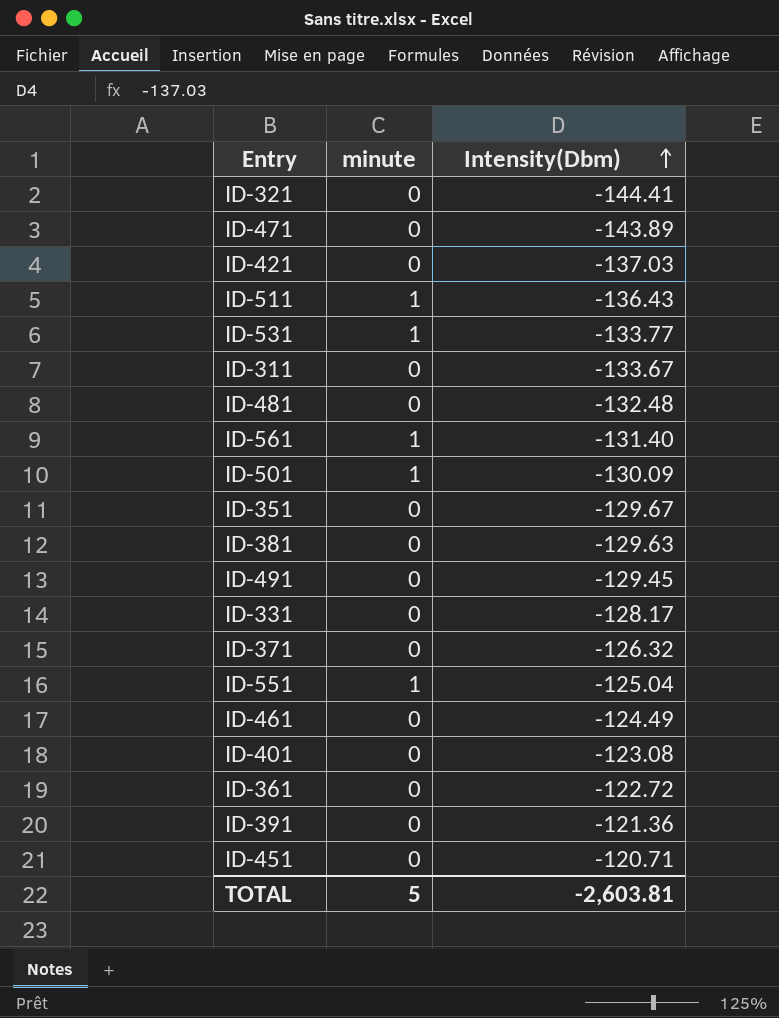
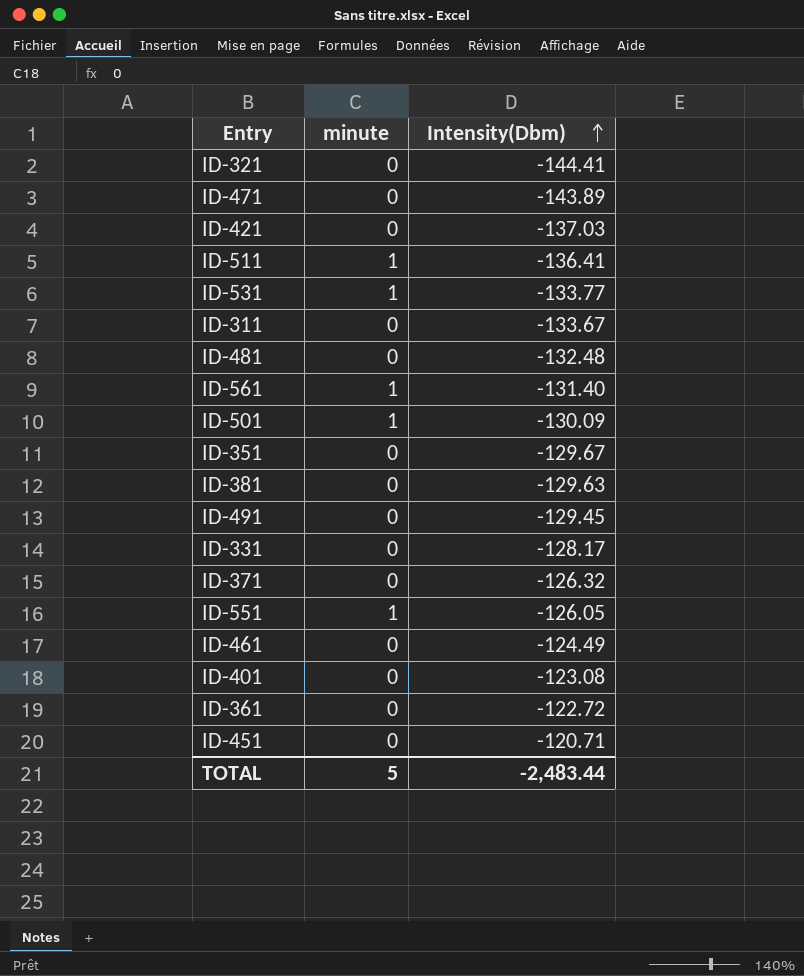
row ID-391: 0 | -121.36 -> none
ID-511 | Intensity(Dbm): -136.43 -> -136.41
ID-551 | Intensity(Dbm): -125.04 -> -126.05
TOTAL | Intensity(Dbm): -2,603.81 -> -2,483.44

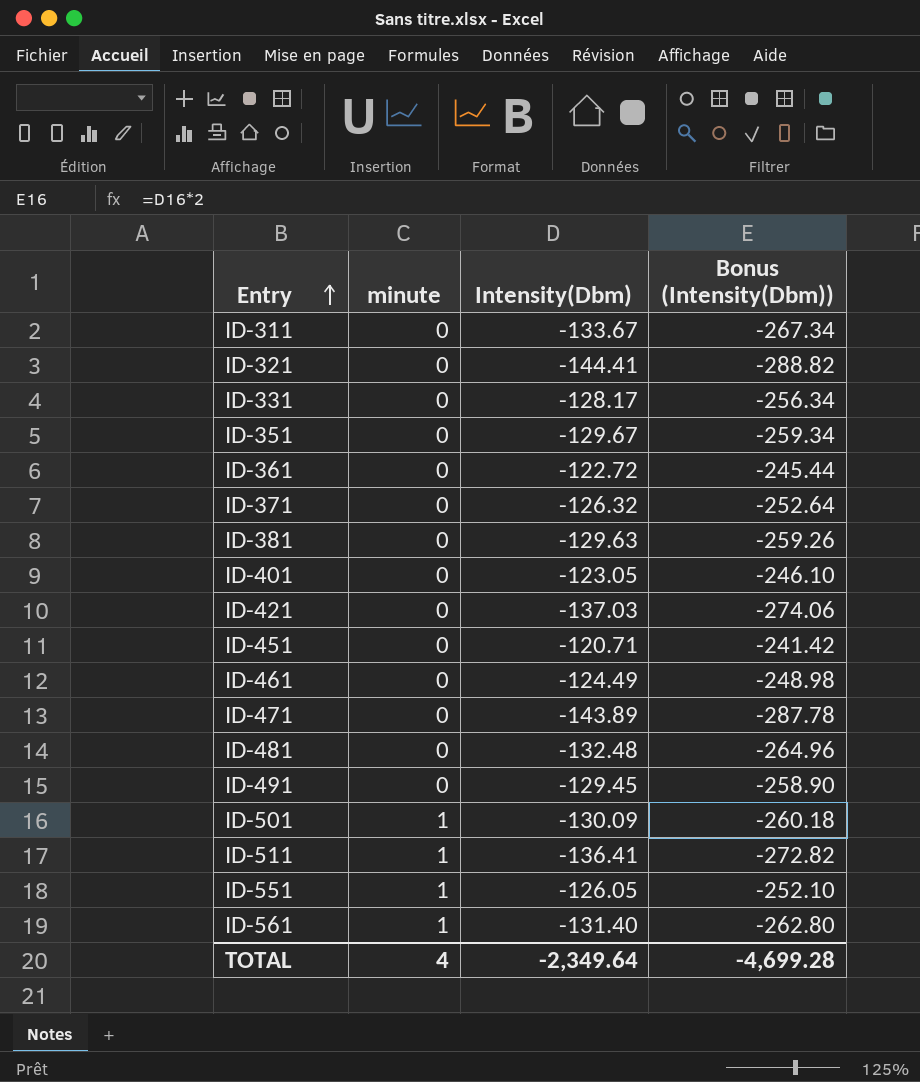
row order: Intensity(Dbm) ascending -> Entry ascending
column Bonus (Intensity(Dbm)) | formula: none -> [Intensity(Dbm)] * 2
row ID-531: 1 | -133.77 -> none
ID-401 | Intensity(Dbm): -123.08 -> -123.05
TOTAL | minute: 5 -> 4
TOTAL | Intensity(Dbm): -2,483.44 -> -2,349.64

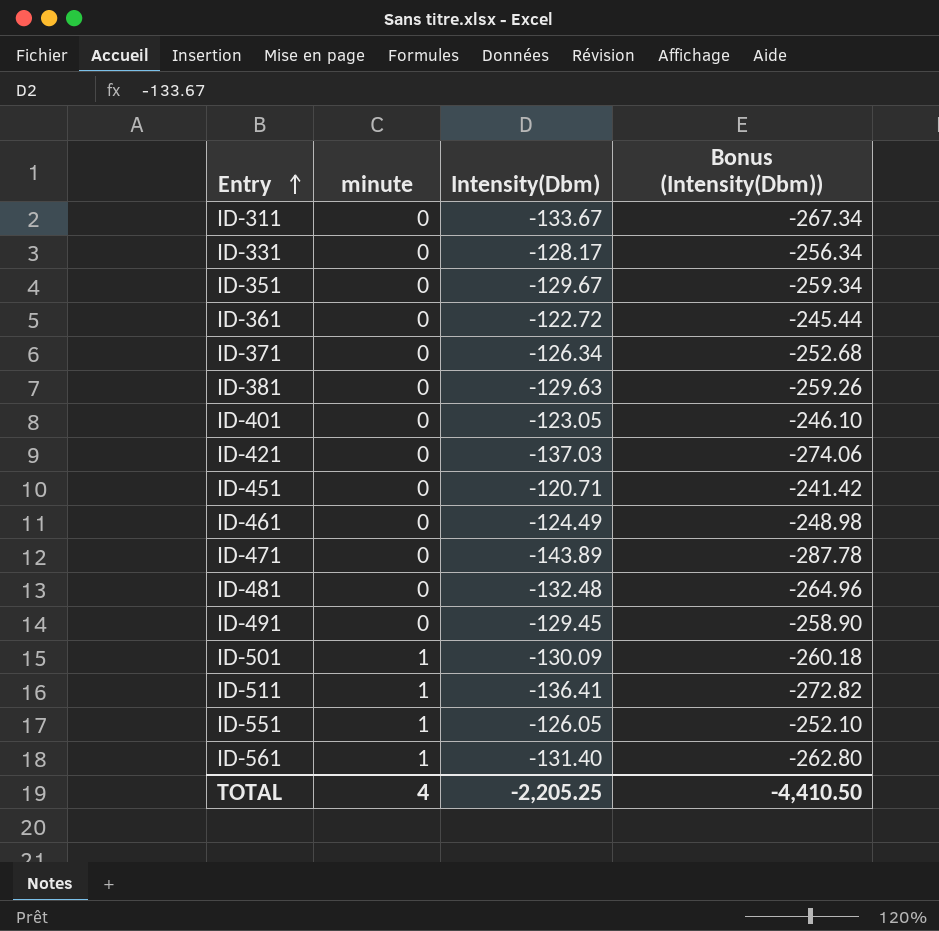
row ID-321: 0 | -144.41 | -288.82 -> none
ID-371 | Intensity(Dbm): -126.32 -> -126.34
ID-371 | Bonus (Intensity(Dbm)): -252.64 -> -252.68
TOTAL | Intensity(Dbm): -2,349.64 -> -2,205.25
TOTAL | Bonus (Intensity(Dbm)): -4,699.28 -> -4,410.50

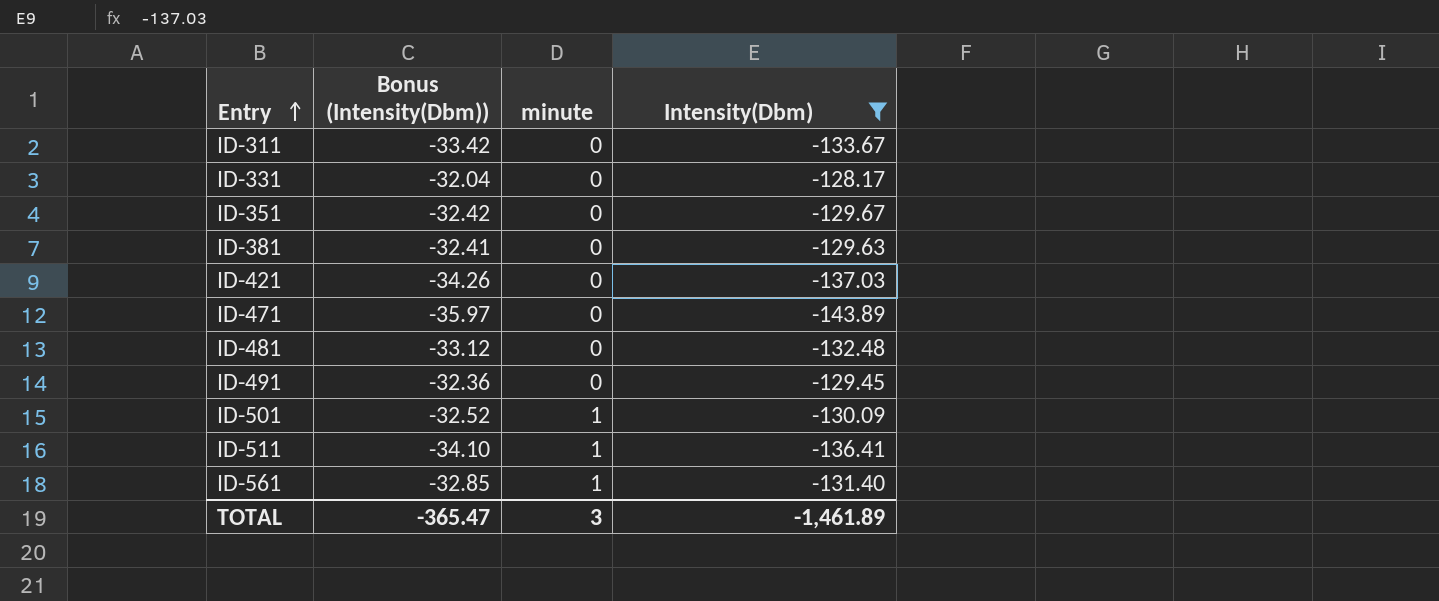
filter: none -> Intensity(Dbm) <= -128.17
column Bonus (Intensity(Dbm)) | formula: [Intensity(Dbm)] * 2 -> [Intensity(Dbm)] * 0.25
column Bonus (Intensity(Dbm)) | position: 4 -> 2
TOTAL | Bonus (Intensity(Dbm)): -4,410.50 -> -365.47
TOTAL | minute: 4 -> 3
TOTAL | Intensity(Dbm): -2,205.25 -> -1,461.89

